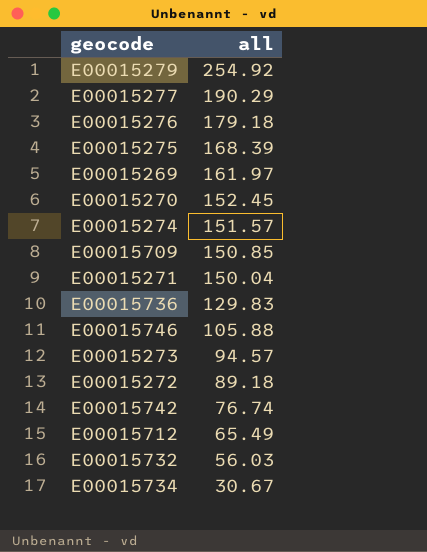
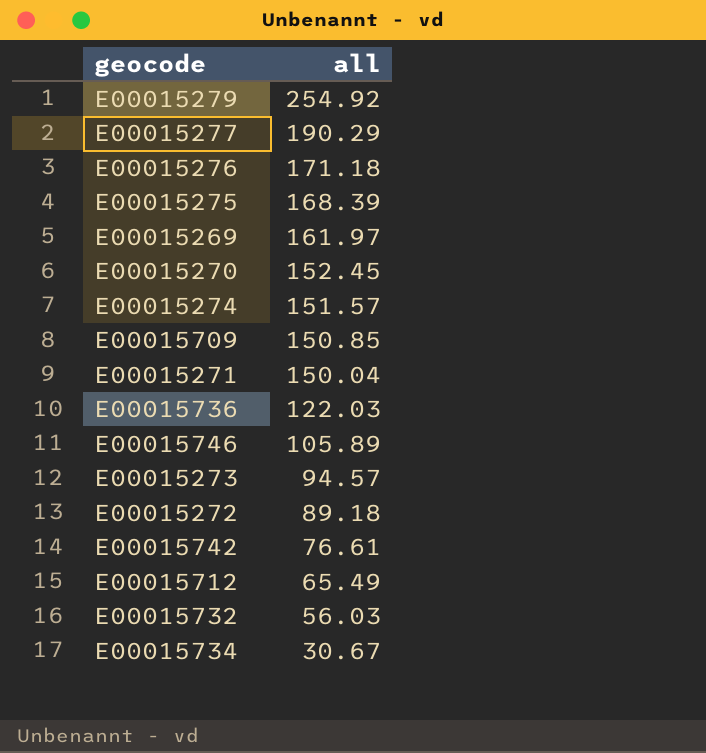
E00015276 | all: 179.18 -> 171.18
E00015736 | all: 129.83 -> 122.03
E00015746 | all: 105.88 -> 105.89
E00015742 | all: 76.74 -> 76.61

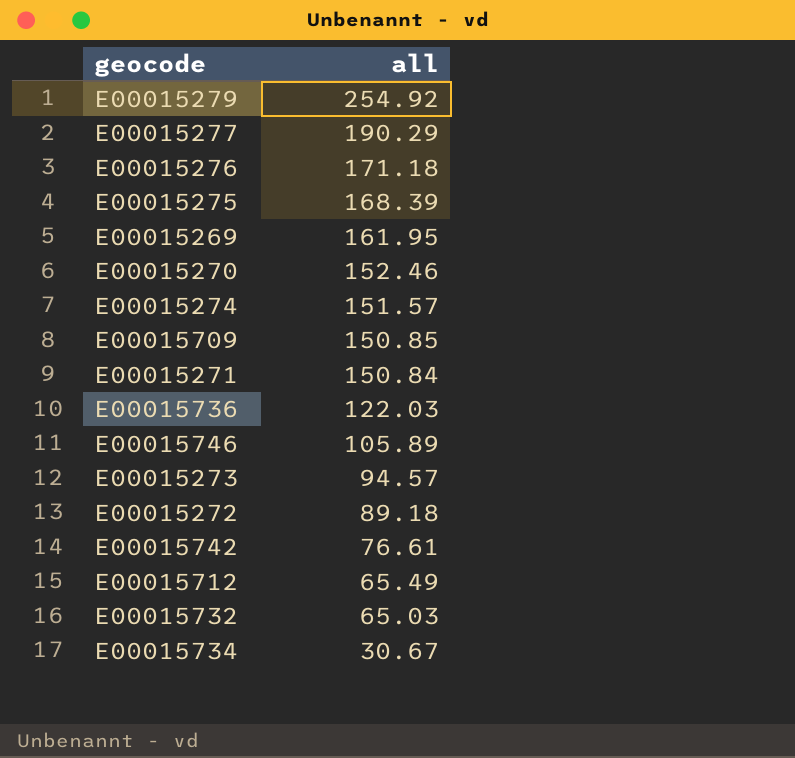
E00015269 | all: 161.97 -> 161.95
E00015270 | all: 152.45 -> 152.46
E00015271 | all: 150.04 -> 150.84
E00015732 | all: 56.03 -> 65.03

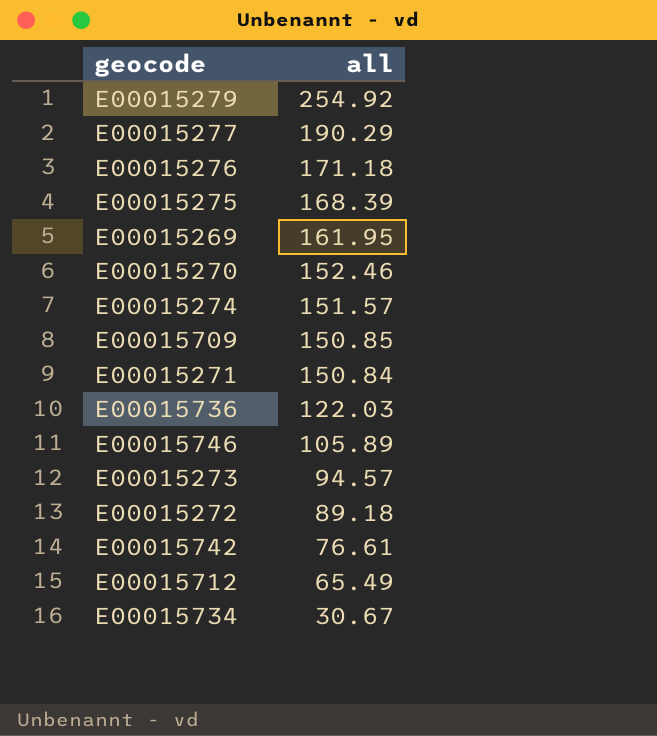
row E00015732: 65.03 -> none

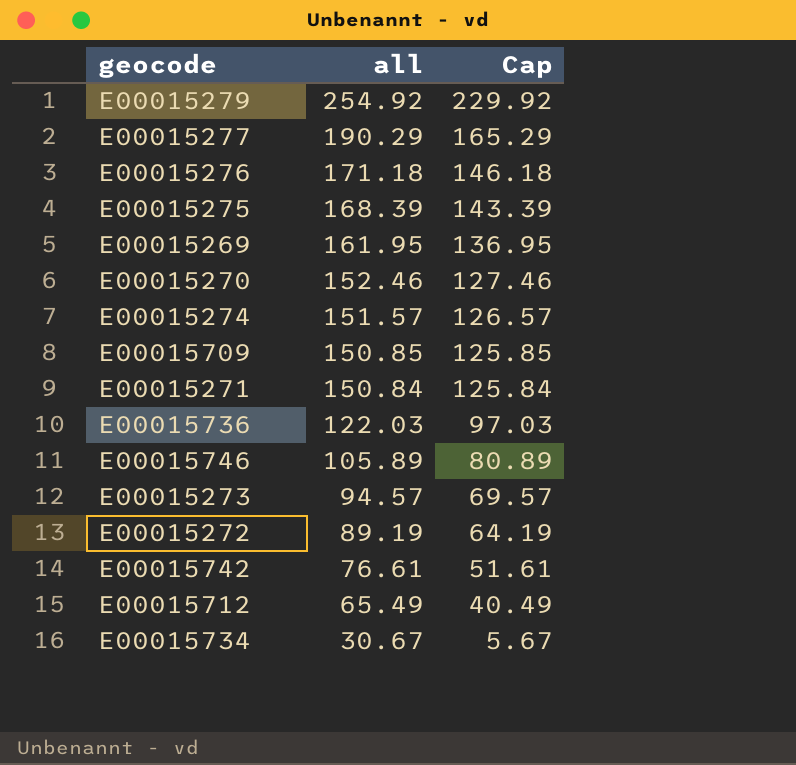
column Cap | formula: none -> [all] - 25
E00015272 | all: 89.18 -> 89.19

